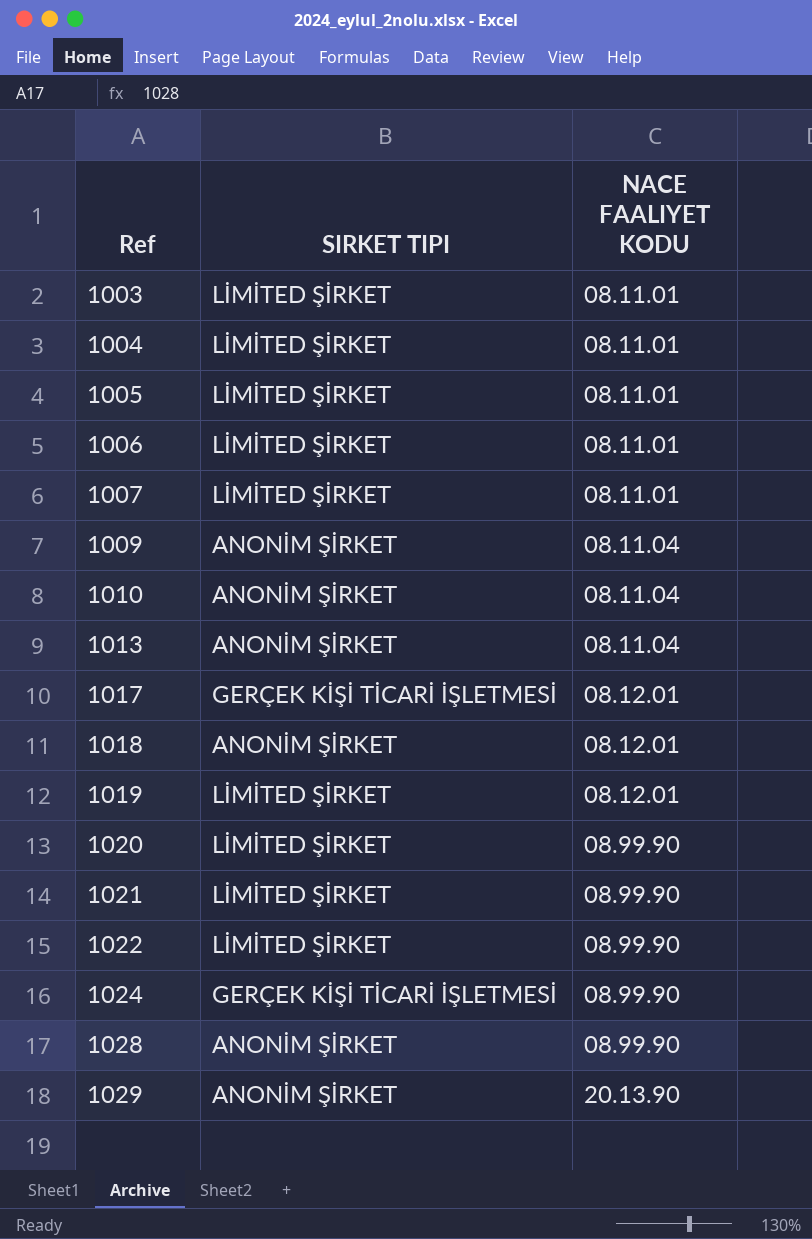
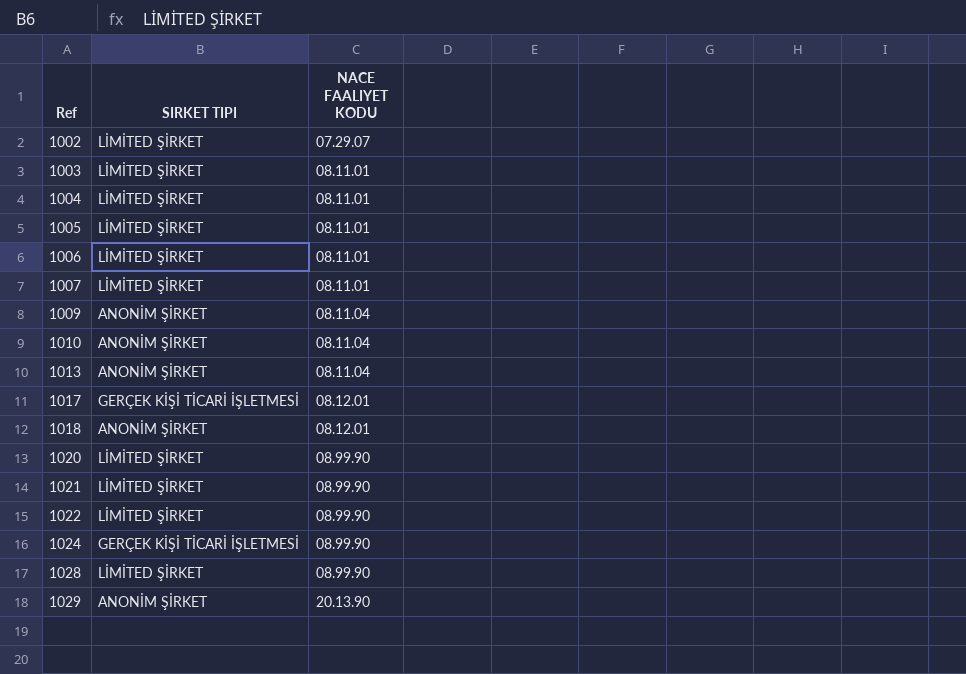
row 1019: LİMİTED ŞİRKET | 08.12.01 -> none
row 1002: none -> LİMİTED ŞİRKET | 07.29.07
1028 | SIRKET TIPI: ANONİM ŞİRKET -> LİMİTED ŞİRKET

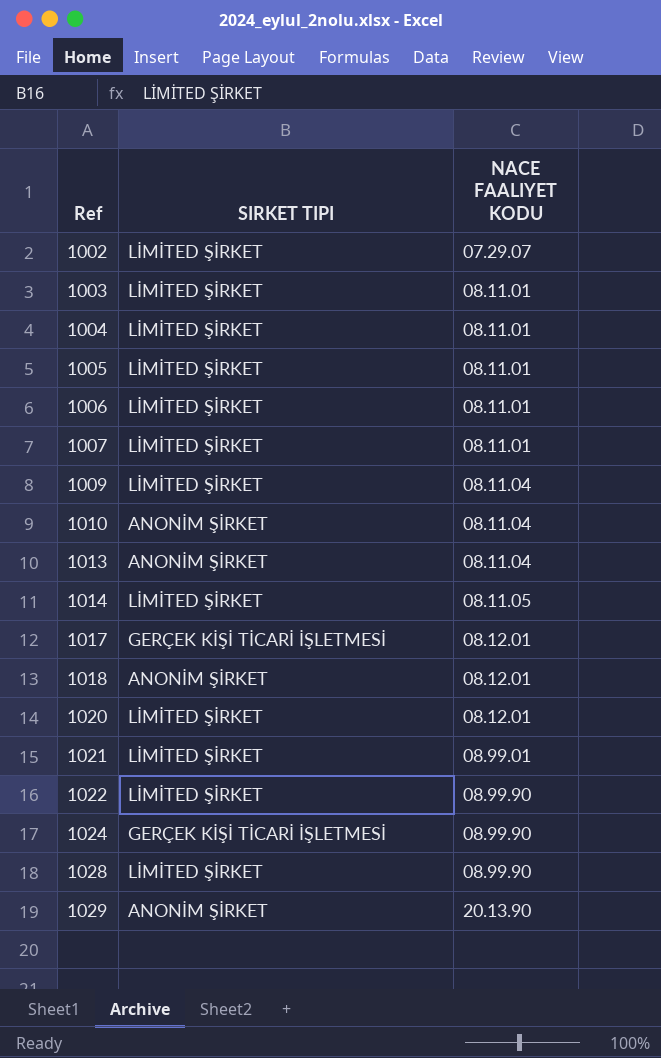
1009 | SIRKET TIPI: ANONİM ŞİRKET -> LİMİTED ŞİRKET
row 1014: none -> LİMİTED ŞİRKET | 08.11.05
1020 | NACE FAALIYET KODU: 08.99.90 -> 08.12.01
1021 | NACE FAALIYET KODU: 08.99.90 -> 08.99.01

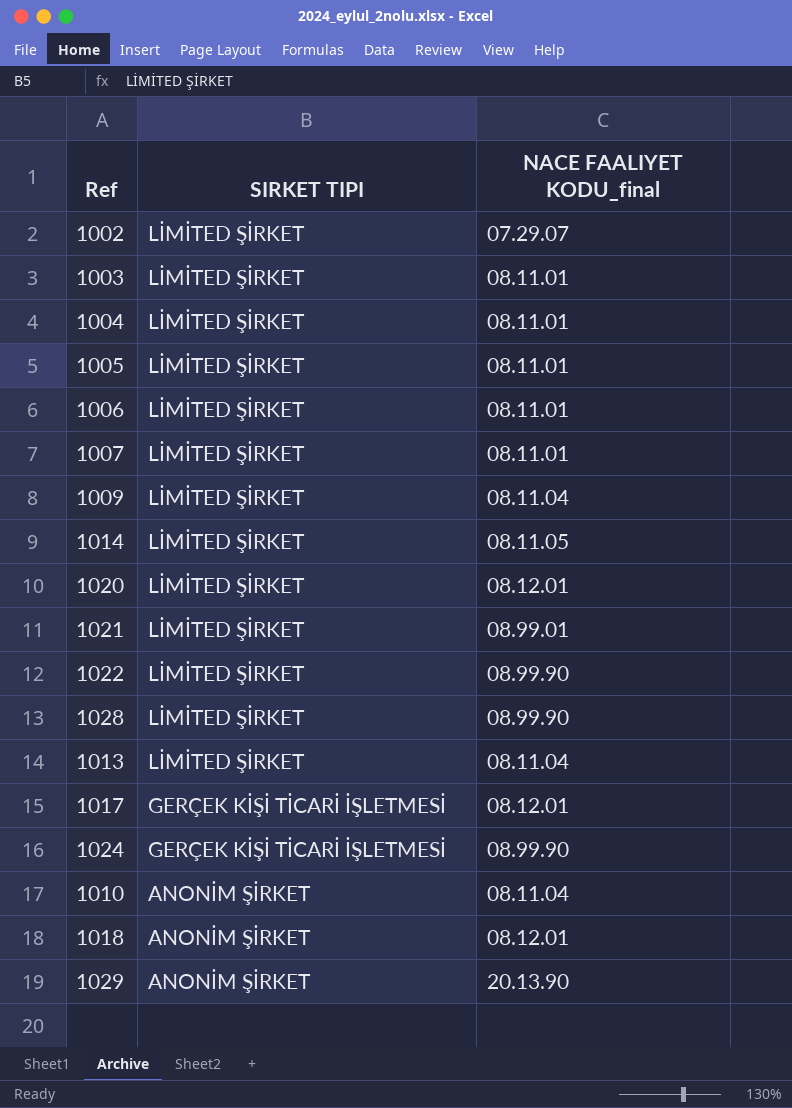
row order: Ref ascending -> SIRKET TIPI descending
column name: NACE FAALIYET KODU -> NACE FAALIYET KODU_final
1013 | SIRKET TIPI: ANONİM ŞİRKET -> LİMİTED ŞİRKET

